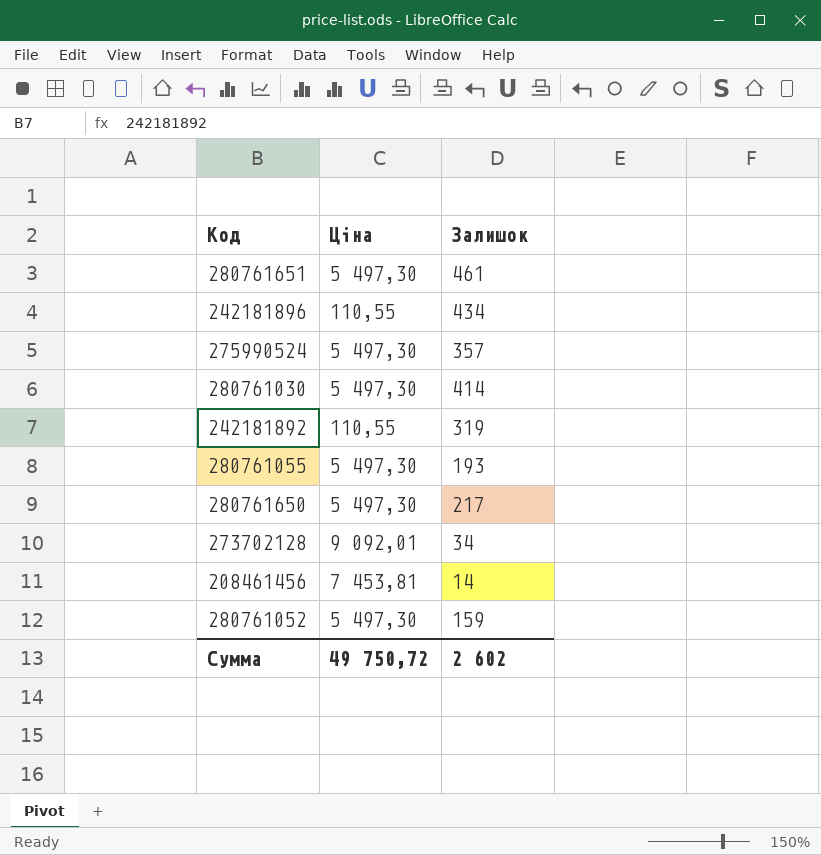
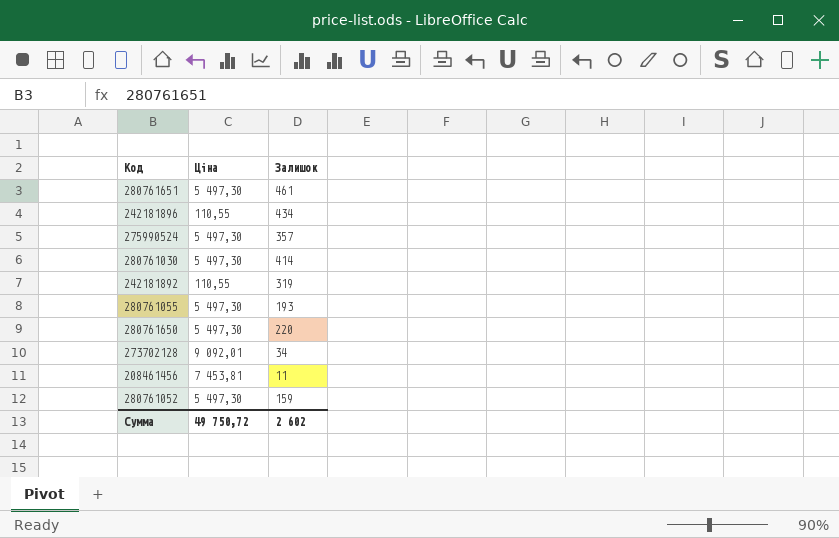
280761650 | Залишок: 217 -> 220
208461456 | Залишок: 14 -> 11

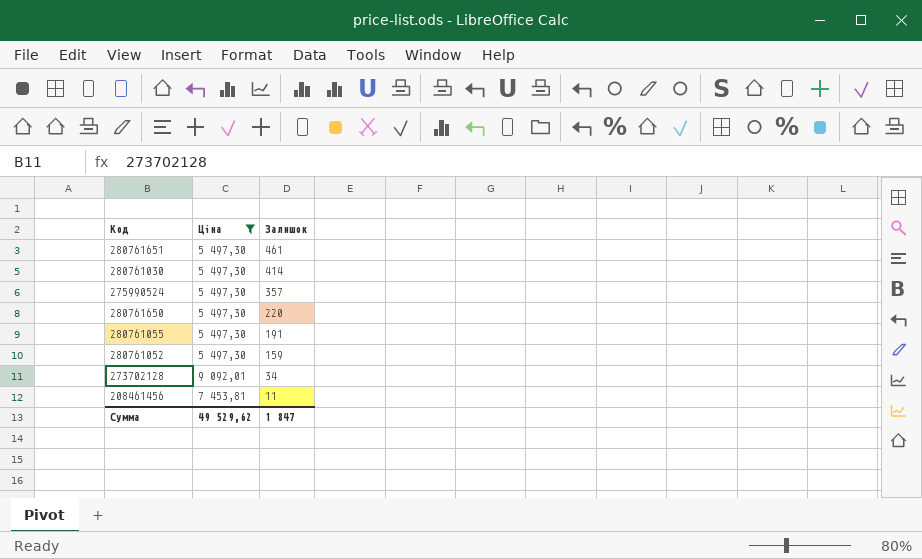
filter: none -> Ціна != 110,55
row order: none -> Залишок descending
280761055 | Залишок: 193 -> 191
Сумма | Ціна: 49 750,72 -> 49 529,62
Сумма | Залишок: 2 602 -> 1 847

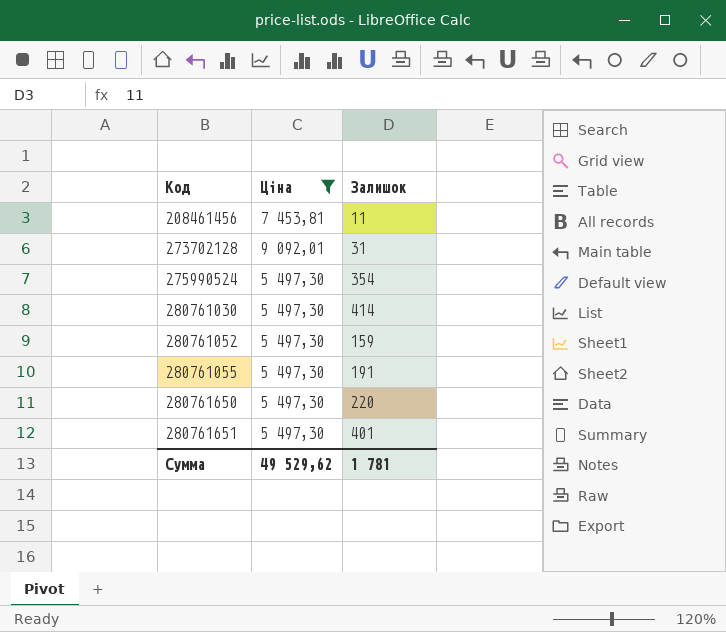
row order: Залишок descending -> Код ascending
273702128 | Залишок: 34 -> 31
275990524 | Залишок: 357 -> 354
280761651 | Залишок: 461 -> 401
Сумма | Залишок: 1 847 -> 1 781

